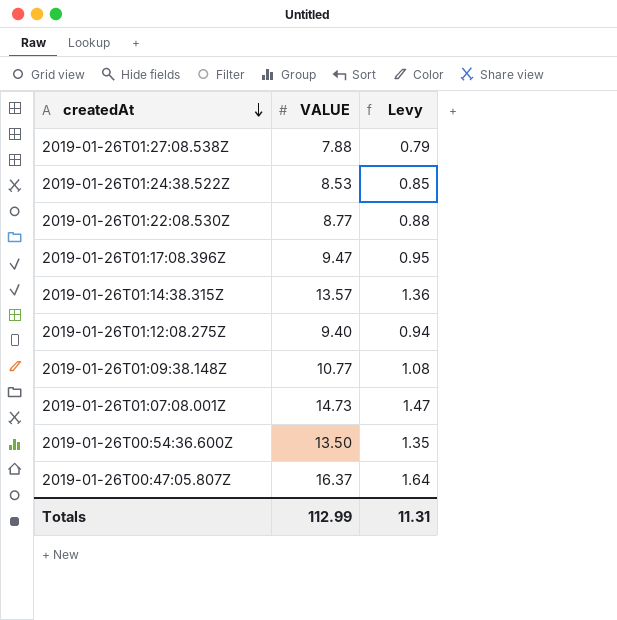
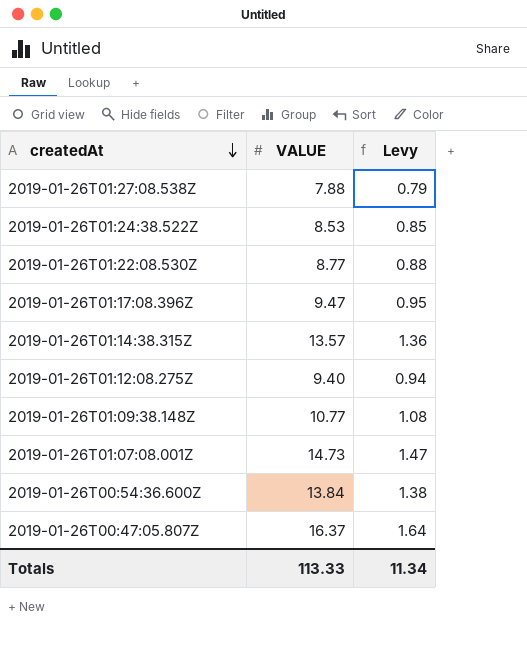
2019-01-26T00:54:36.600Z | VALUE: 13.50 -> 13.84
2019-01-26T00:54:36.600Z | Levy: 1.35 -> 1.38
Totals | VALUE: 112.99 -> 113.33
Totals | Levy: 11.31 -> 11.34

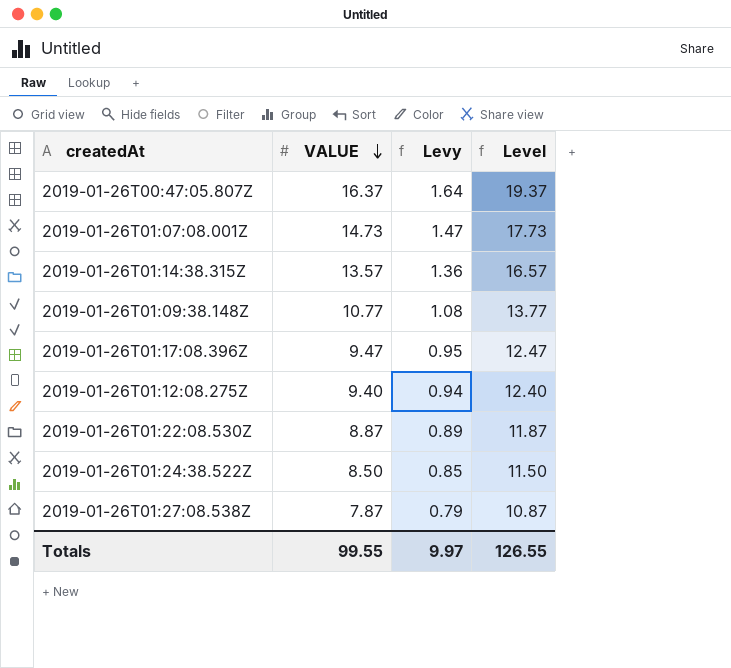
row order: createdAt descending -> VALUE descending
column Level | formula: none -> [VALUE] + 3
row 2019-01-26T00:54:36.600Z: 13.84 | 1.38 -> none
2019-01-26T01:22:08.530Z | VALUE: 8.77 -> 8.87
2019-01-26T01:22:08.530Z | Levy: 0.88 -> 0.89
2019-01-26T01:24:38.522Z | VALUE: 8.53 -> 8.50
2019-01-26T01:27:08.538Z | VALUE: 7.88 -> 7.87
Totals | VALUE: 113.33 -> 99.55
Totals | Levy: 11.34 -> 9.97

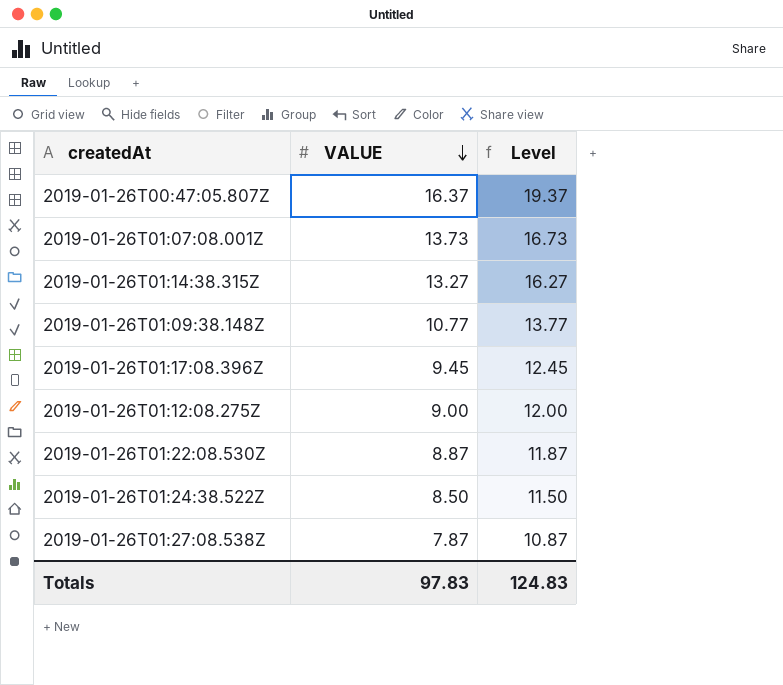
column Levy | formula: [VALUE] * 0.1 -> none
2019-01-26T01:07:08.001Z | VALUE: 14.73 -> 13.73
2019-01-26T01:07:08.001Z | Level: 17.73 -> 16.73
2019-01-26T01:14:38.315Z | VALUE: 13.57 -> 13.27
2019-01-26T01:14:38.315Z | Level: 16.57 -> 16.27
2019-01-26T01:17:08.396Z | VALUE: 9.47 -> 9.45
2019-01-26T01:17:08.396Z | Level: 12.47 -> 12.45
2019-01-26T01:12:08.275Z | VALUE: 9.40 -> 9.00
2019-01-26T01:12:08.275Z | Level: 12.40 -> 12.00
Totals | VALUE: 99.55 -> 97.83
Totals | Level: 126.55 -> 124.83

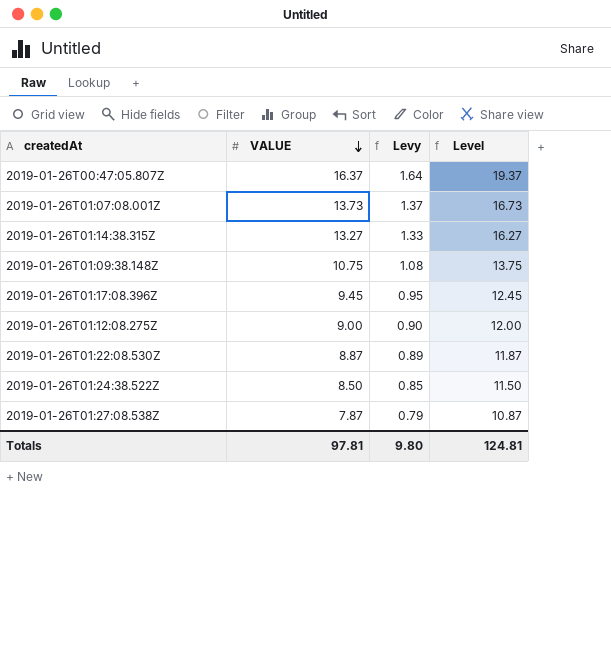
column Levy | formula: none -> [VALUE] * 0.1
2019-01-26T01:09:38.148Z | VALUE: 10.77 -> 10.75
2019-01-26T01:09:38.148Z | Level: 13.77 -> 13.75
Totals | VALUE: 97.83 -> 97.81
Totals | Level: 124.83 -> 124.81

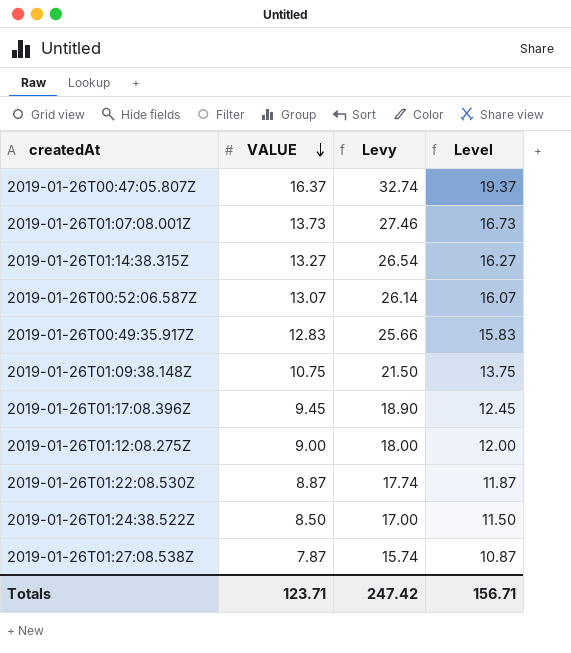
column Levy | formula: [VALUE] * 0.1 -> [VALUE] * 2
row 2019-01-26T00:52:06.587Z: none -> 13.07 | 26.14 | 16.07
row 2019-01-26T00:49:35.917Z: none -> 12.83 | 25.66 | 15.83
Totals | VALUE: 97.81 -> 123.71
Totals | Levy: 9.80 -> 247.42
Totals | Level: 124.81 -> 156.71

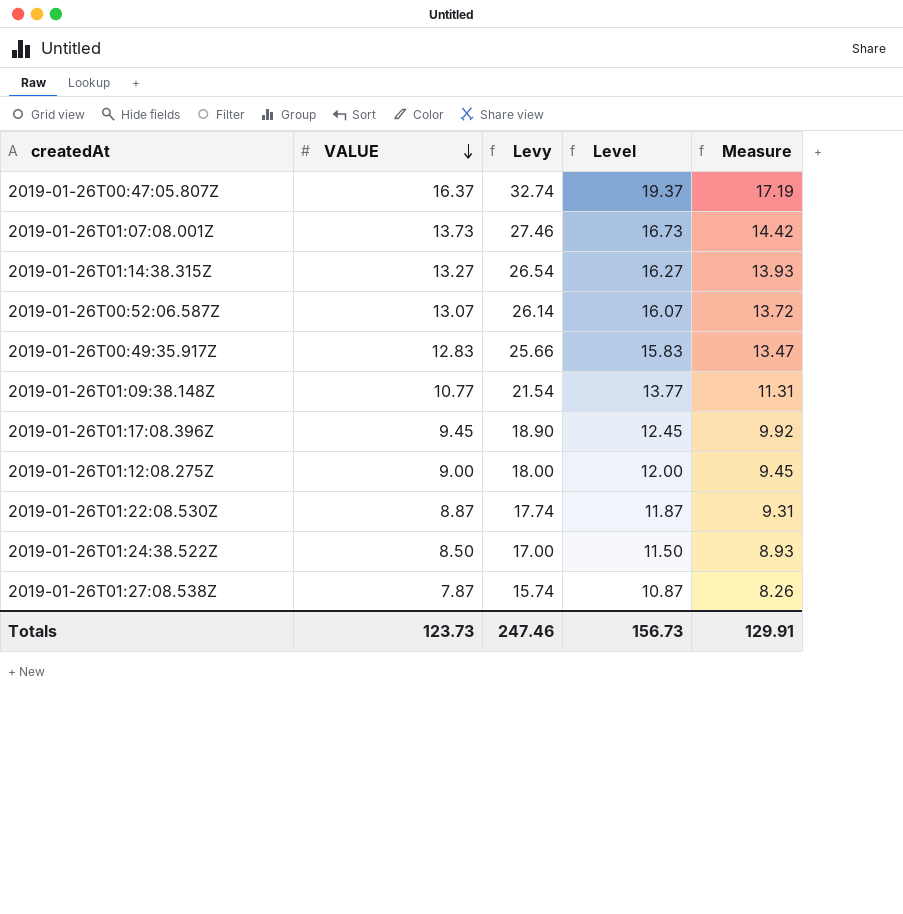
column Measure | formula: none -> [VALUE] * 1.05
2019-01-26T01:09:38.148Z | VALUE: 10.75 -> 10.77
2019-01-26T01:09:38.148Z | Levy: 21.50 -> 21.54
2019-01-26T01:09:38.148Z | Level: 13.75 -> 13.77
Totals | VALUE: 123.71 -> 123.73
Totals | Levy: 247.42 -> 247.46
Totals | Level: 156.71 -> 156.73

